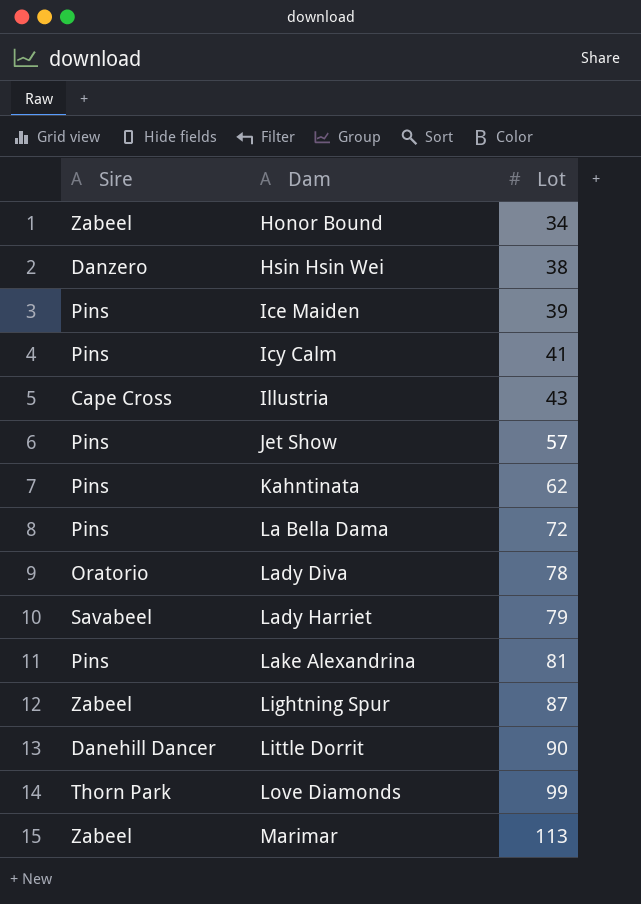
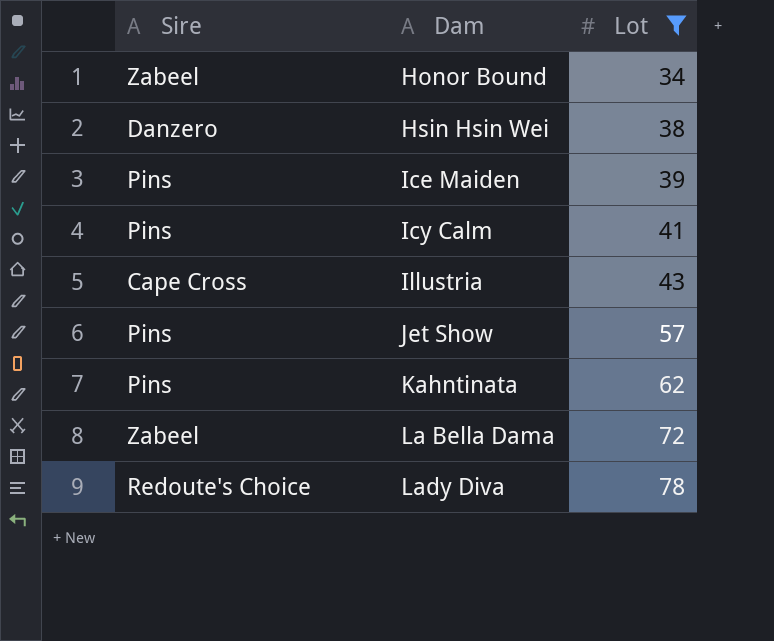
filter: none -> Lot <= 78
La Bella Dama | Sire: Pins -> Zabeel
Lady Diva | Sire: Oratorio -> Redoute's Choice

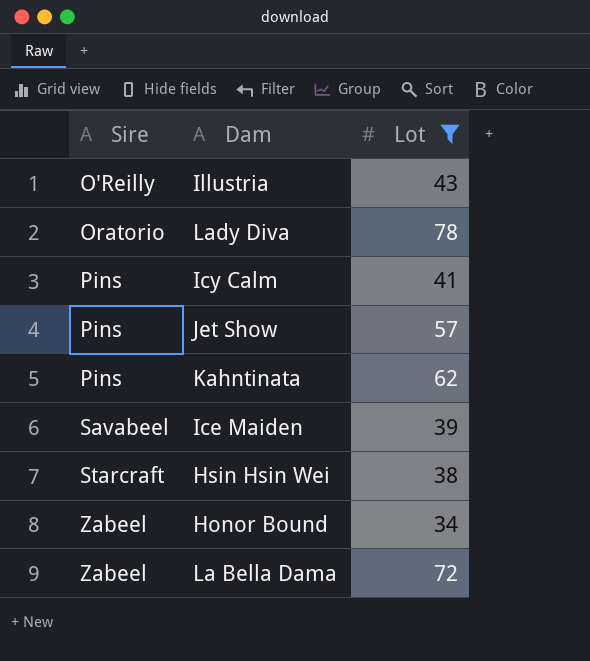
row order: Dam ascending -> Sire ascending
Illustria | Sire: Cape Cross -> O'Reilly
Lady Diva | Sire: Redoute's Choice -> Oratorio
Ice Maiden | Sire: Pins -> Savabeel
Hsin Hsin Wei | Sire: Danzero -> Starcraft

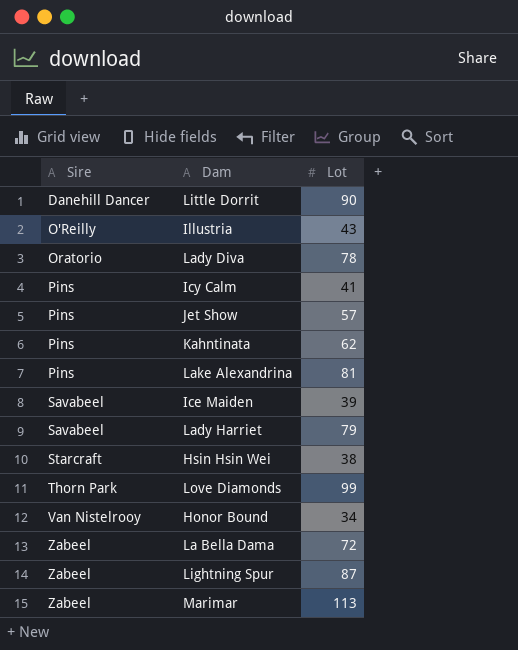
filter: Lot <= 78 -> none
Honor Bound | Sire: Zabeel -> Van Nistelrooy

